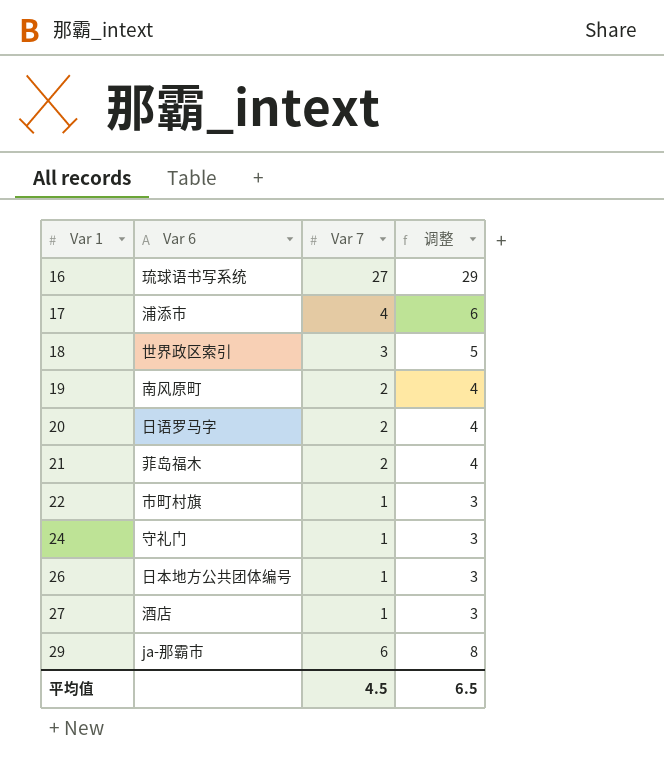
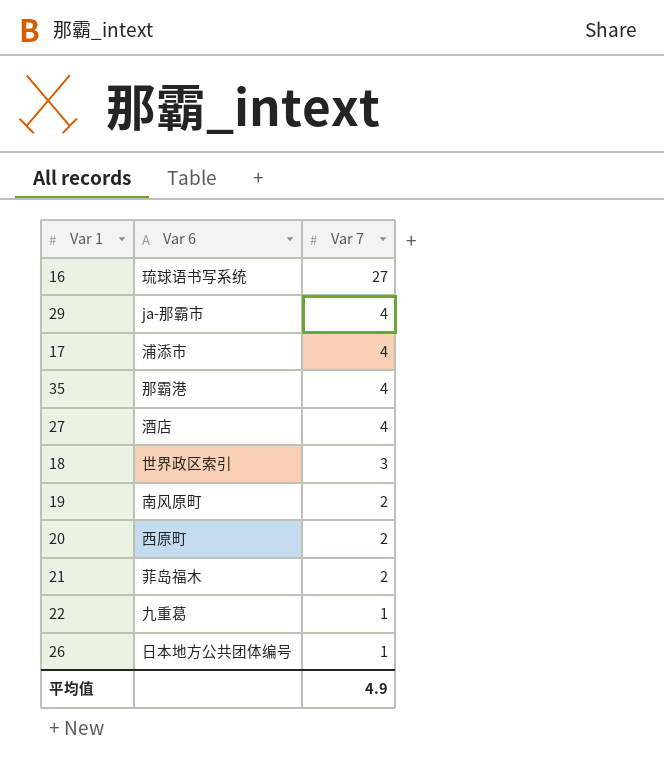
row order: Var 1 ascending -> Var 7 descending
column 调整 | formula: [Var 7] + 2 -> none
row 24: 守礼门 | 1 | 3 -> none
29 | Var 7: 6 -> 4
row 35: none -> 那霸港 | 4
27 | Var 7: 1 -> 4
20 | Var 6: 日语罗马字 -> 西原町
22 | Var 6: 市町村旗 -> 九重葛
平均值 | Var 7: 4.5 -> 4.9

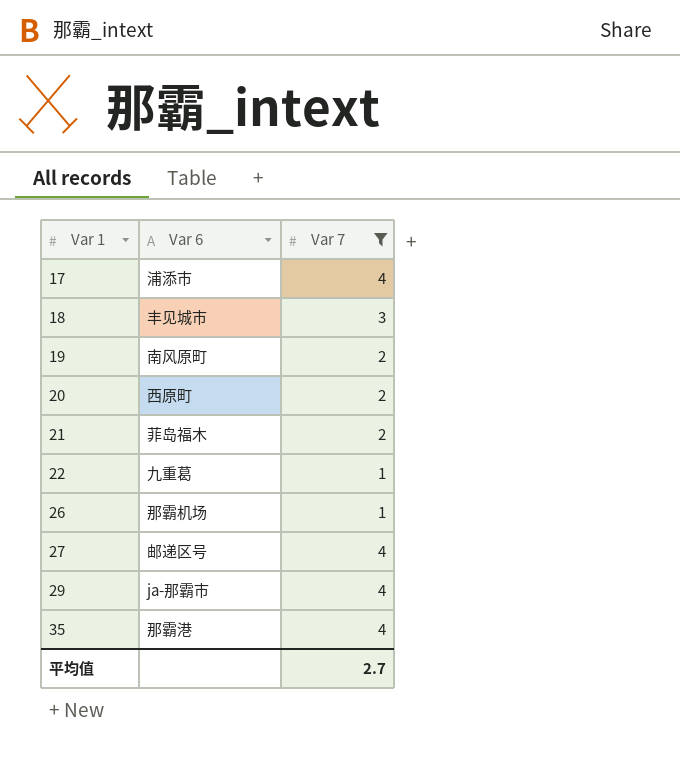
filter: none -> Var 7 != 27
row order: Var 7 descending -> Var 1 ascending
18 | Var 6: 世界政区索引 -> 丰见城市
26 | Var 6: 日本地方公共团体编号 -> 那霸机场
27 | Var 6: 酒店 -> 邮递区号
平均值 | Var 7: 4.9 -> 2.7

